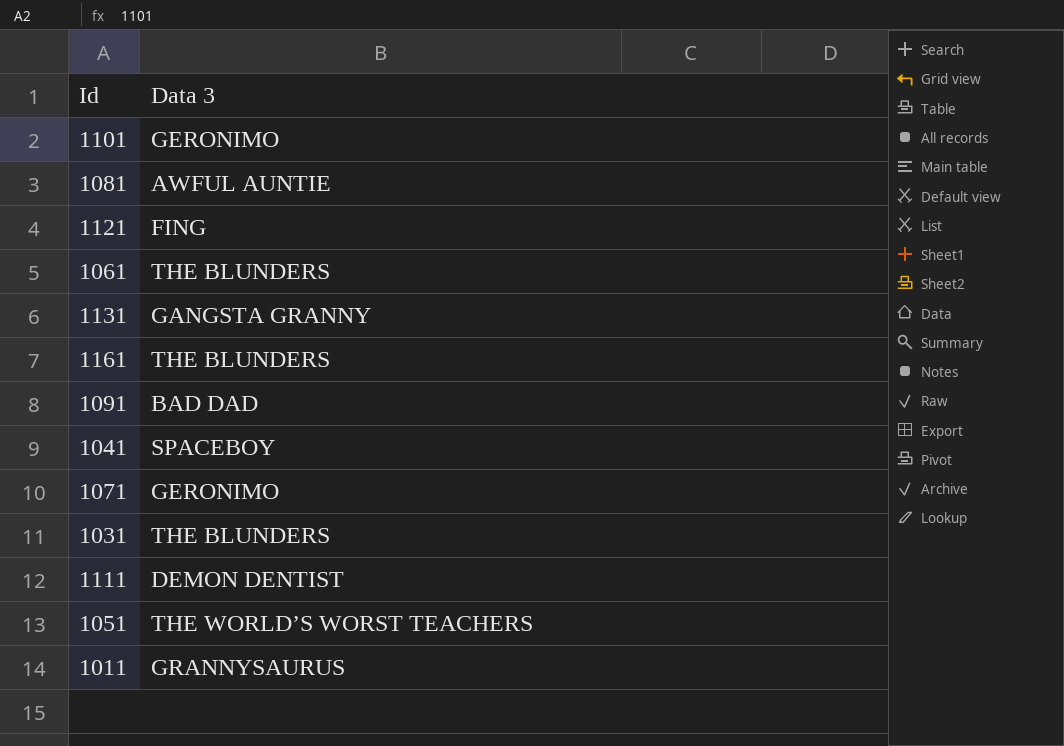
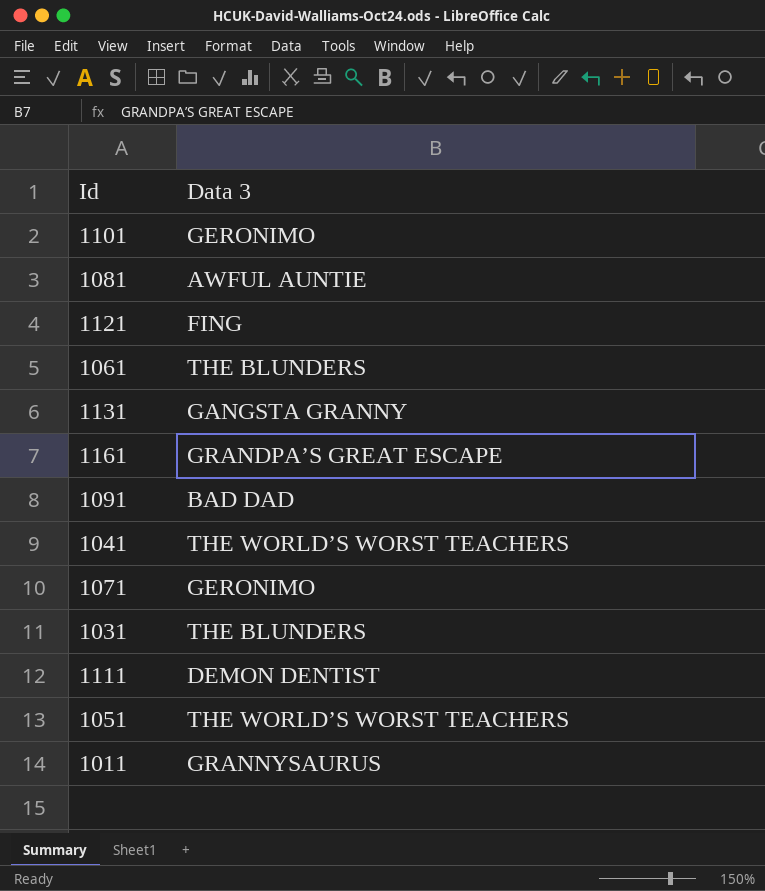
1161 | Data 3: THE BLUNDERS -> GRANDPA’S GREAT ESCAPE
1041 | Data 3: SPACEBOY -> THE WORLD’S WORST TEACHERS

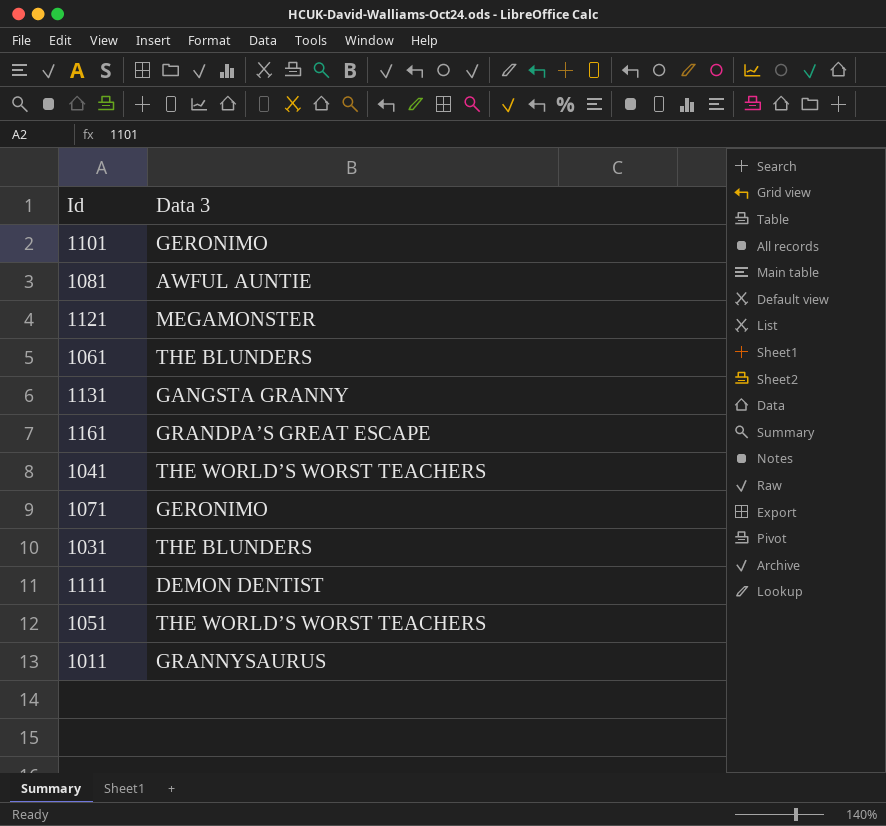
row 1091: BAD DAD -> none
1121 | Data 3: FING -> MEGAMONSTER

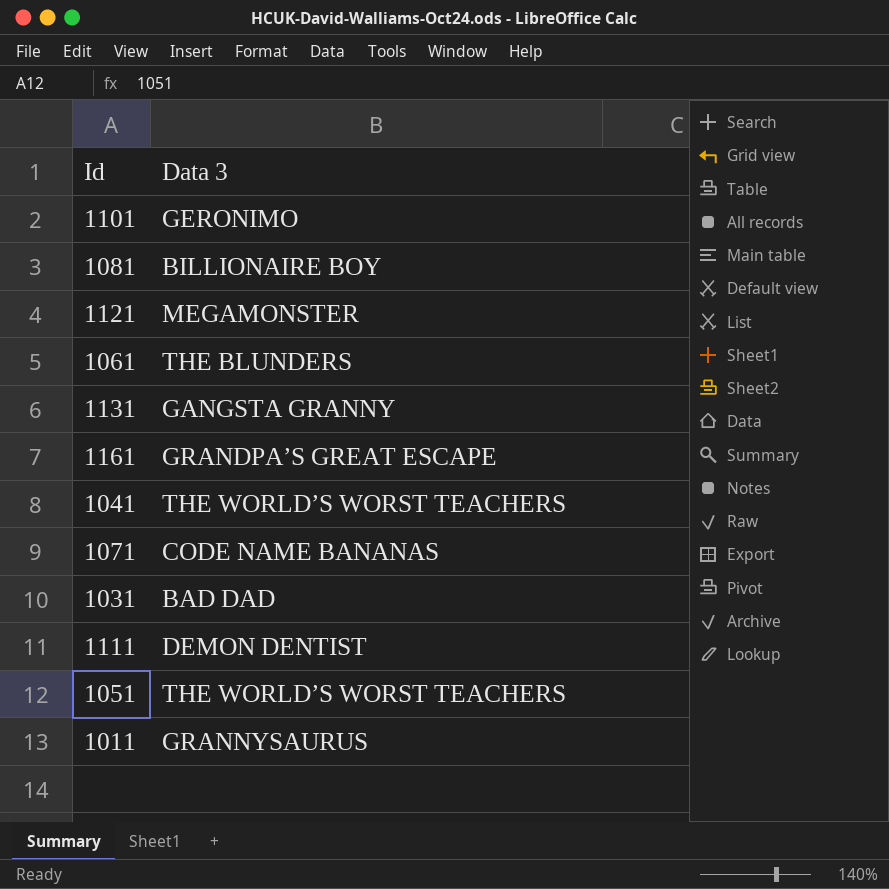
1081 | Data 3: AWFUL AUNTIE -> BILLIONAIRE BOY
1071 | Data 3: GERONIMO -> CODE NAME BANANAS
1031 | Data 3: THE BLUNDERS -> BAD DAD

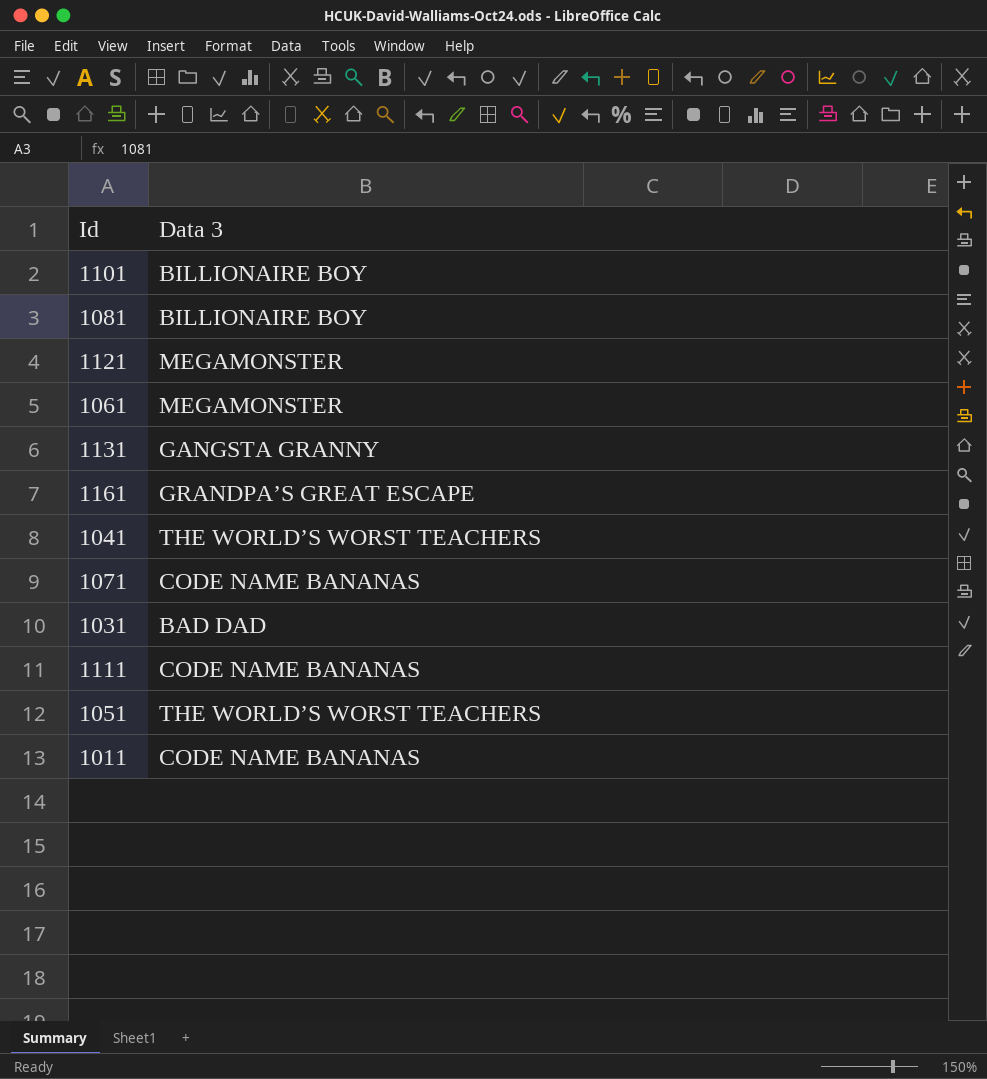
1101 | Data 3: GERONIMO -> BILLIONAIRE BOY
1061 | Data 3: THE BLUNDERS -> MEGAMONSTER
1111 | Data 3: DEMON DENTIST -> CODE NAME BANANAS
1011 | Data 3: GRANNYSAURUS -> CODE NAME BANANAS

